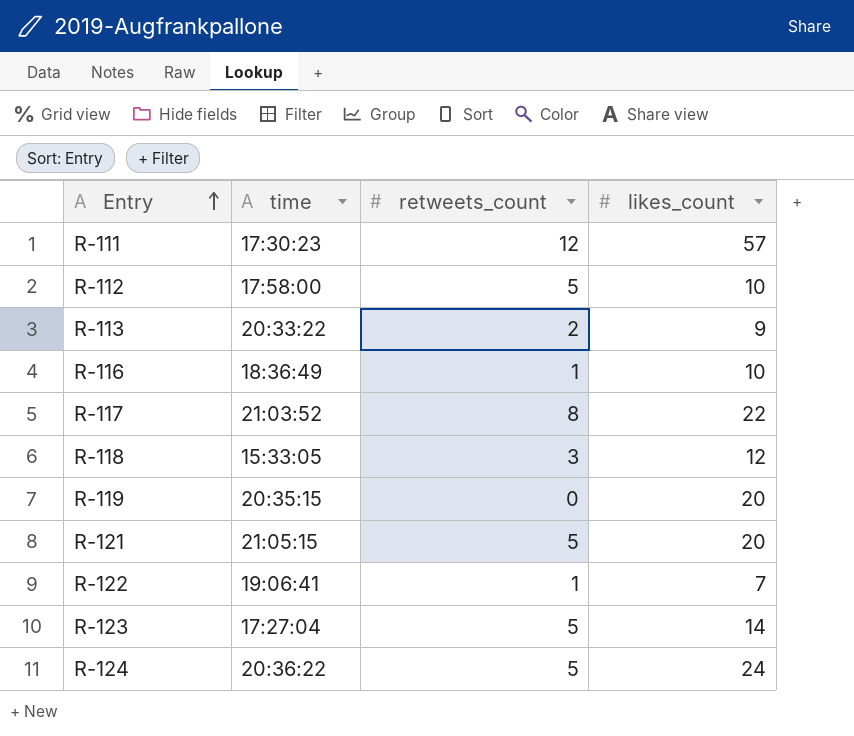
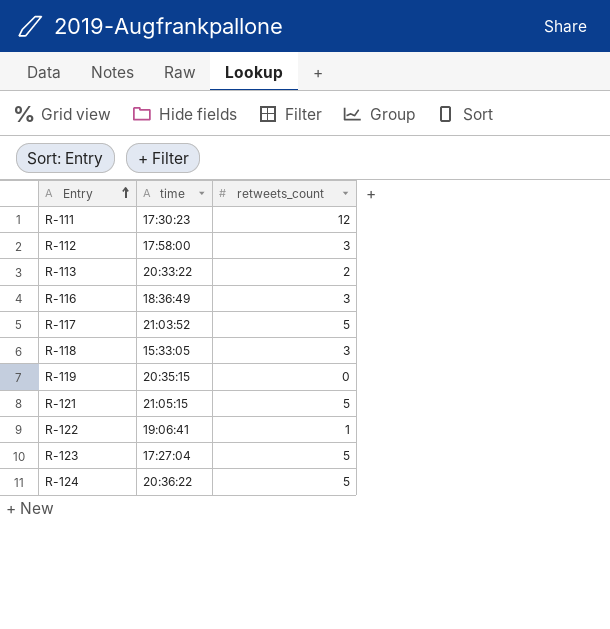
column likes_count | position: 4 -> none
R-112 | retweets_count: 5 -> 3
R-116 | retweets_count: 1 -> 3
R-117 | retweets_count: 8 -> 5

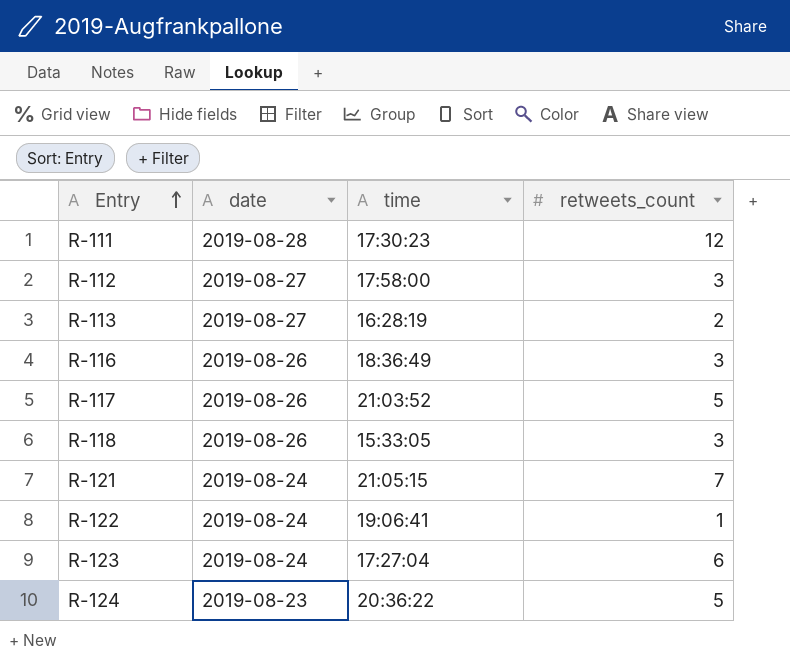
column date | position: none -> 2
row R-119: 20:35:15 | 0 -> none
R-113 | time: 20:33:22 -> 16:28:19
R-121 | retweets_count: 5 -> 7
R-123 | retweets_count: 5 -> 6

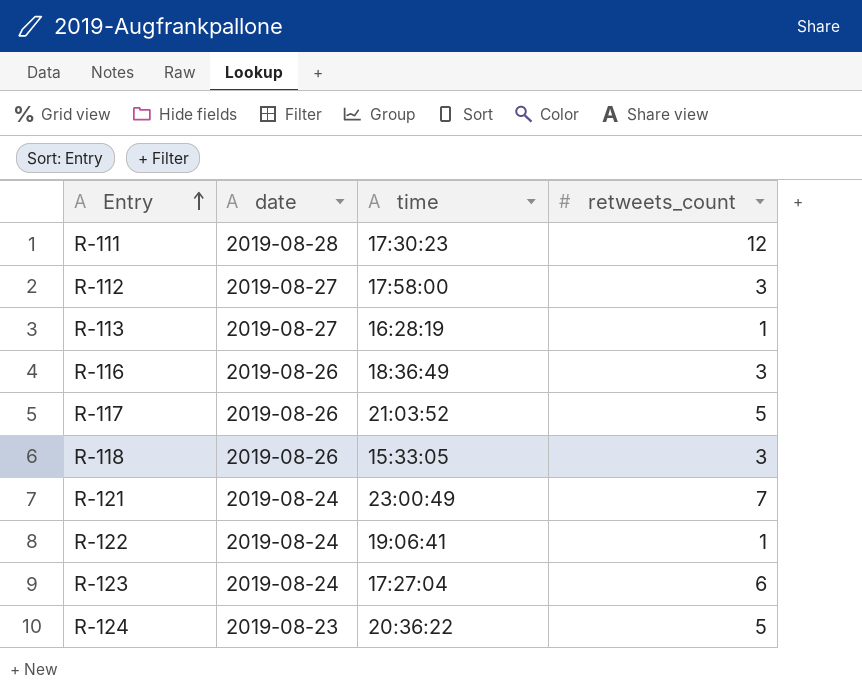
R-113 | retweets_count: 2 -> 1
R-121 | time: 21:05:15 -> 23:00:49

